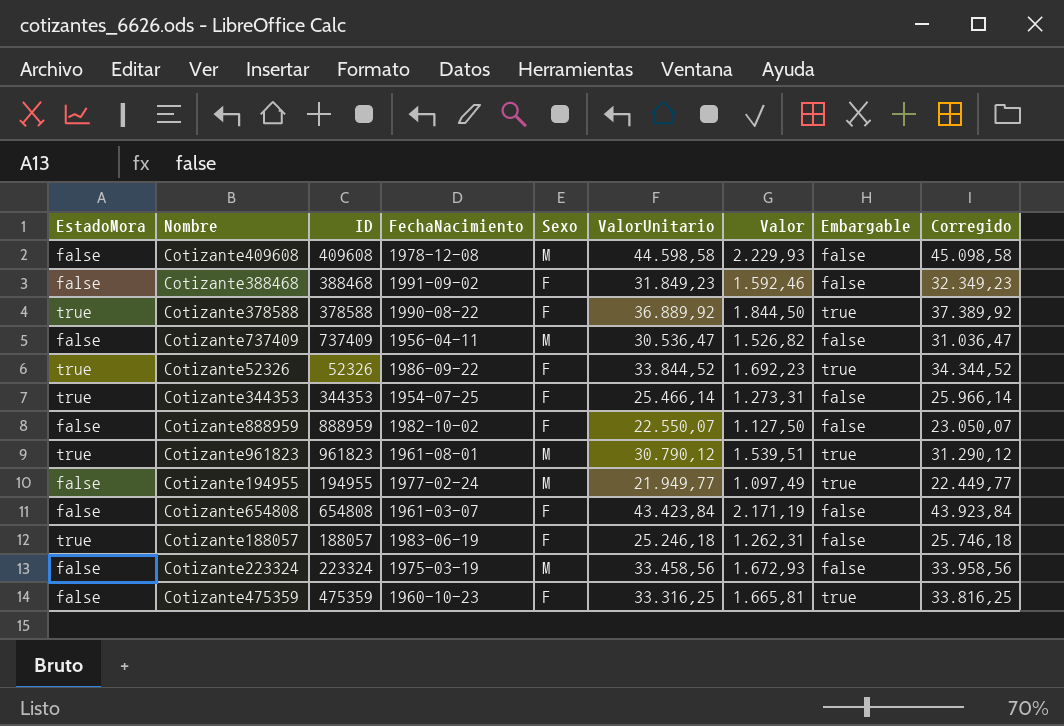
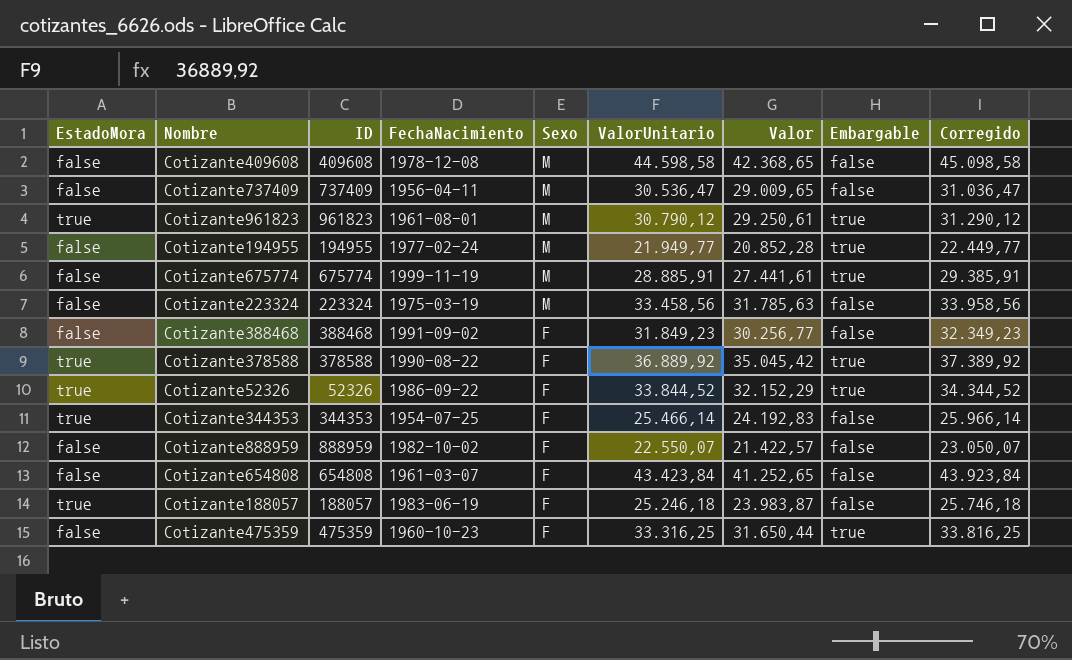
row order: none -> Sexo descending
column Valor | formula: [ValorUnitario] * 0,05 -> [ValorUnitario] * 0,95
row Cotizante675774: none -> false | 675774 | 1999-11-19 | M | 28.885,91 | 27.441,61 | true | 29.385,91

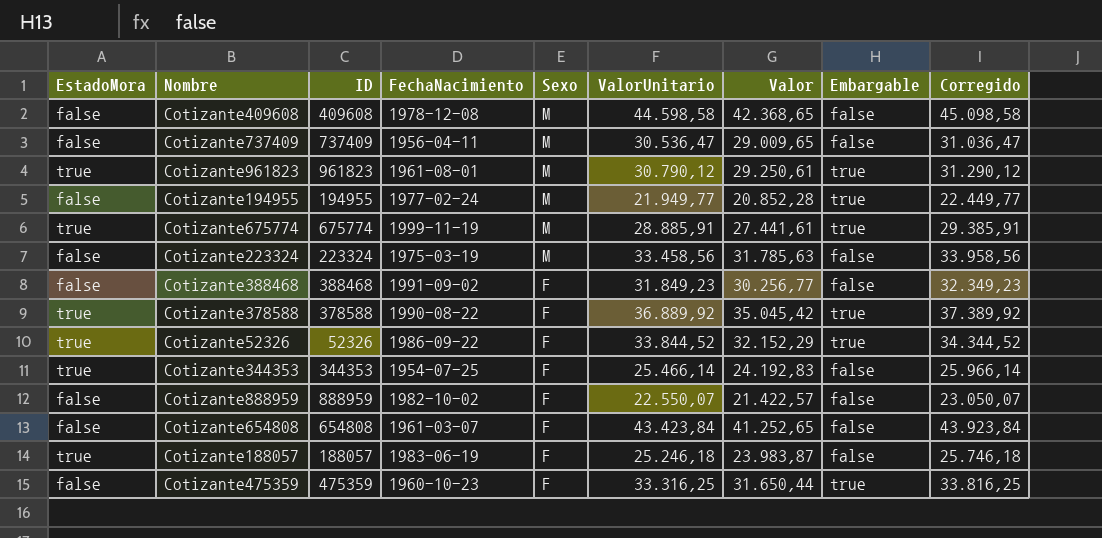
Cotizante675774 | EstadoMora: false -> true

